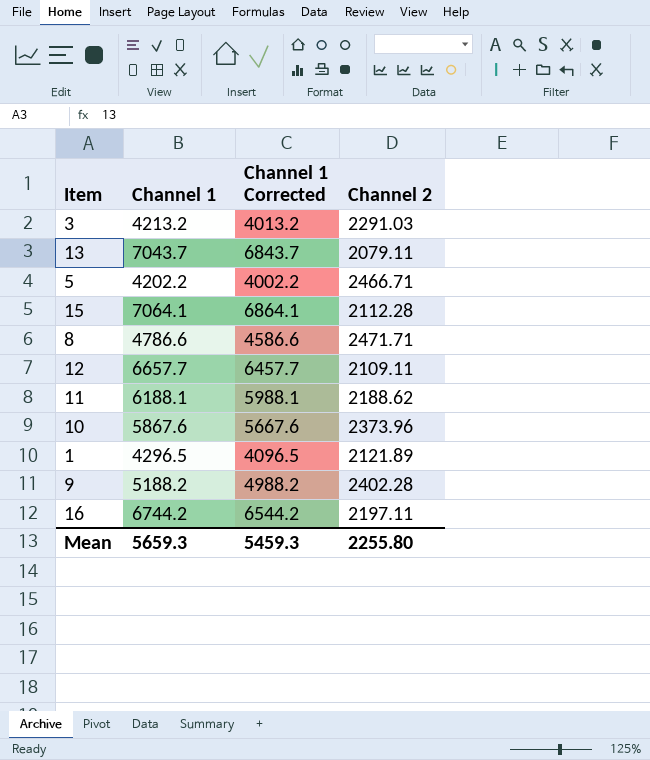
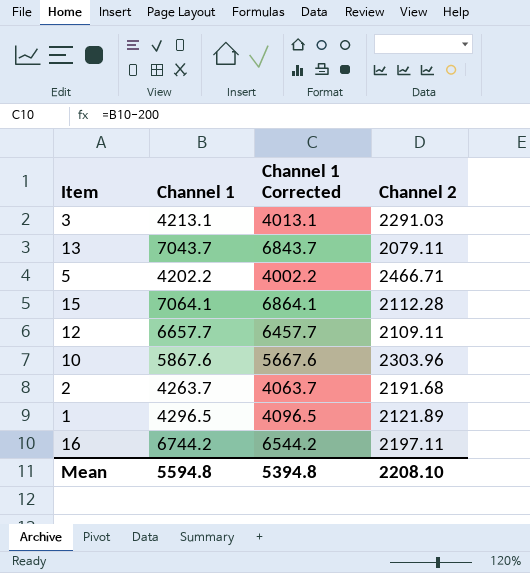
row 8: 4786.6 | 4586.6 | 2471.71 -> none
row 11: 6188.1 | 5988.1 | 2188.62 -> none
row 9: 5188.2 | 4988.2 | 2402.28 -> none
3 | Channel 1: 4213.2 -> 4213.1
3 | Channel 1 Corrected: 4013.2 -> 4013.1
10 | Channel 2: 2373.96 -> 2303.96
row 2: none -> 4263.7 | 4063.7 | 2191.68
Mean | Channel 1: 5659.3 -> 5594.8
Mean | Channel 1 Corrected: 5459.3 -> 5394.8
Mean | Channel 2: 2255.80 -> 2208.10

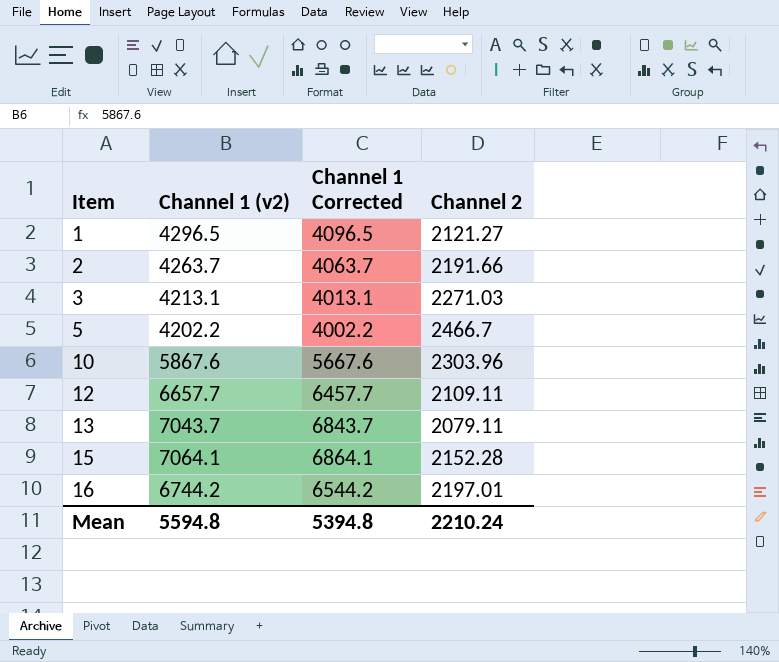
row order: none -> Item ascending
column name: Channel 1 -> Channel 1 (v2)
1 | Channel 2: 2121.89 -> 2121.27
2 | Channel 2: 2191.68 -> 2191.66
3 | Channel 2: 2291.03 -> 2271.03
5 | Channel 2: 2466.71 -> 2466.7
15 | Channel 2: 2112.28 -> 2152.28
16 | Channel 2: 2197.11 -> 2197.01
Mean | Channel 2: 2208.10 -> 2210.24

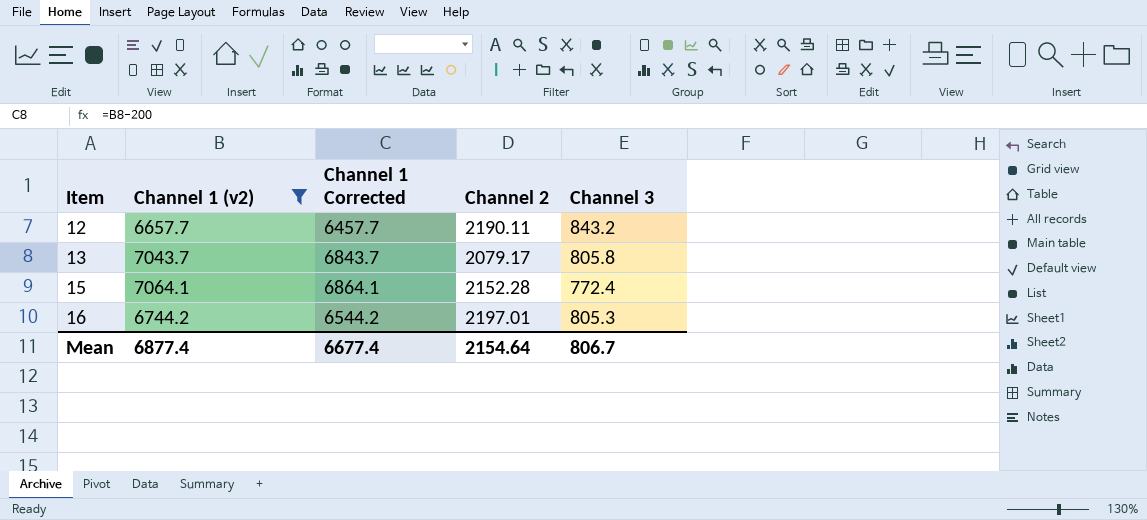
filter: none -> Channel 1 (v2) >= 6657.7
column Channel 3 | position: none -> 5
12 | Channel 2: 2109.11 -> 2190.11
13 | Channel 2: 2079.11 -> 2079.17
Mean | Channel 1 (v2): 5594.8 -> 6877.4
Mean | Channel 1 Corrected: 5394.8 -> 6677.4
Mean | Channel 2: 2210.24 -> 2154.64

